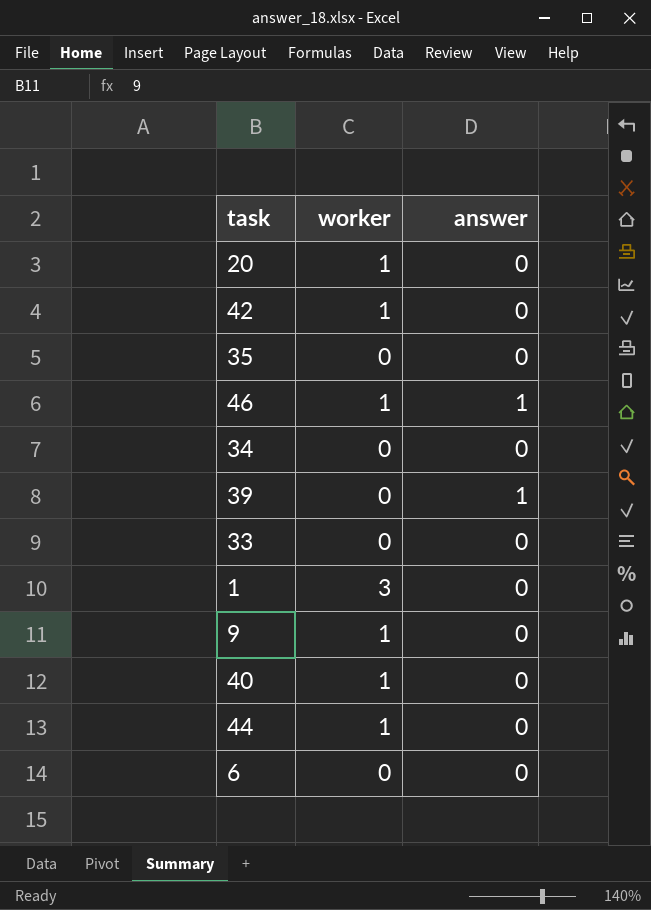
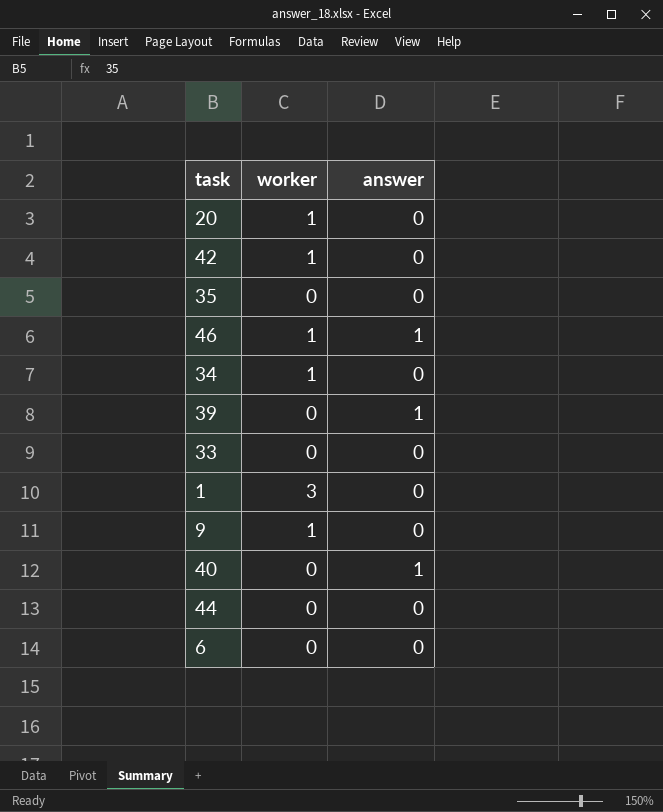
34 | worker: 0 -> 1
40 | worker: 1 -> 0
40 | answer: 0 -> 1
44 | worker: 1 -> 0

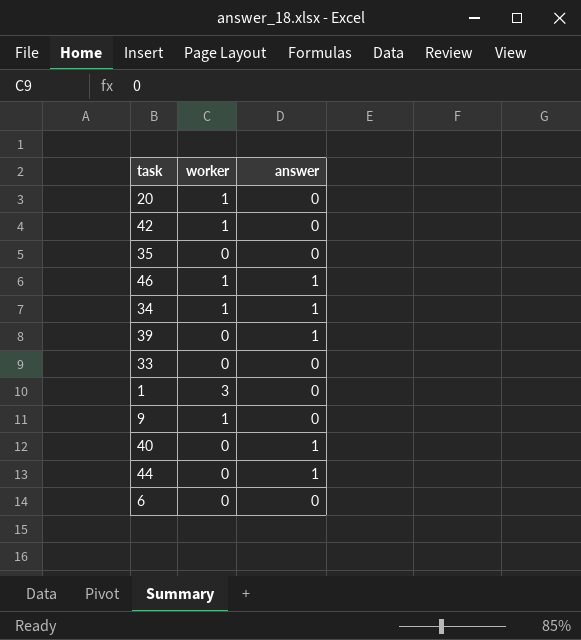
34 | answer: 0 -> 1
44 | answer: 0 -> 1

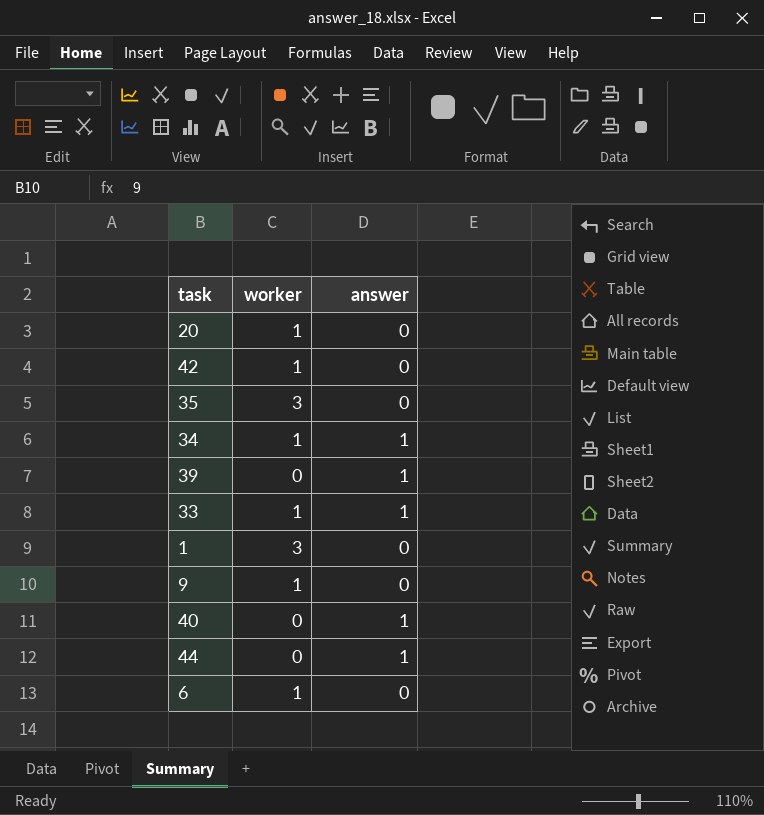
row 46: 1 | 1 -> none
35 | worker: 0 -> 3
33 | worker: 0 -> 1
33 | answer: 0 -> 1
6 | worker: 0 -> 1

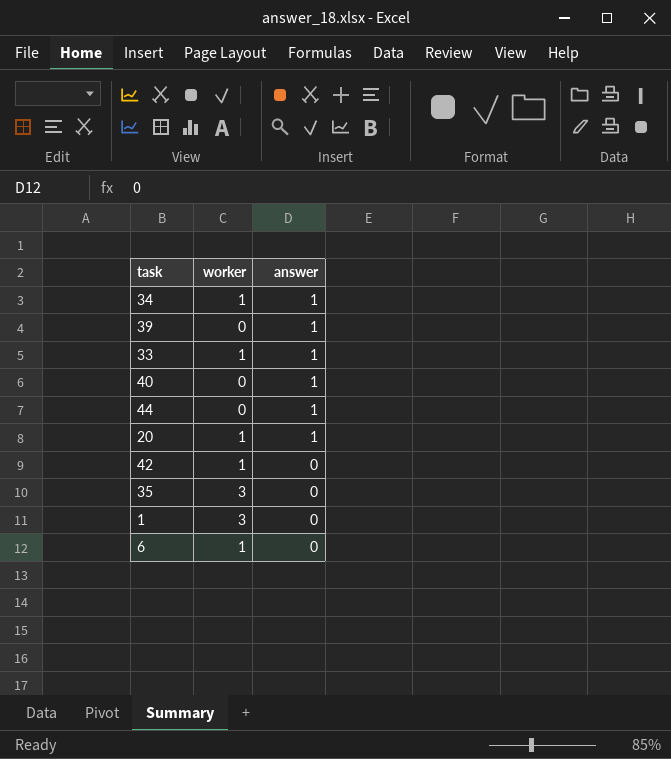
row order: none -> answer descending
row 9: 1 | 0 -> none
20 | answer: 0 -> 1

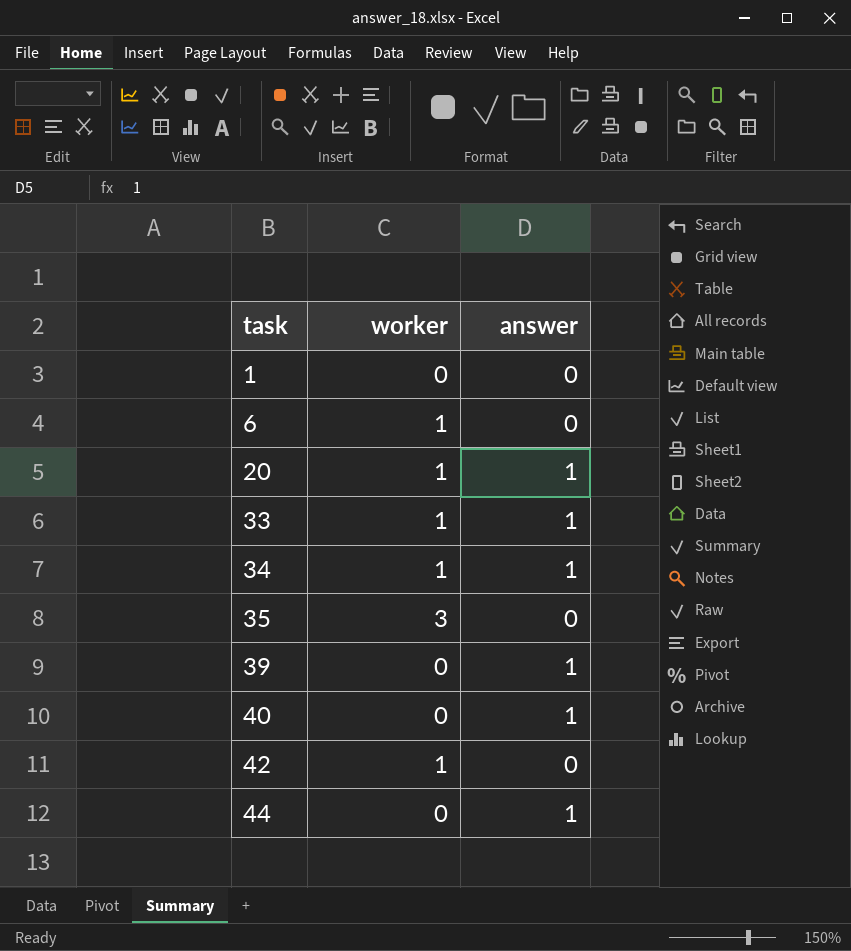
row order: answer descending -> task ascending
1 | worker: 3 -> 0

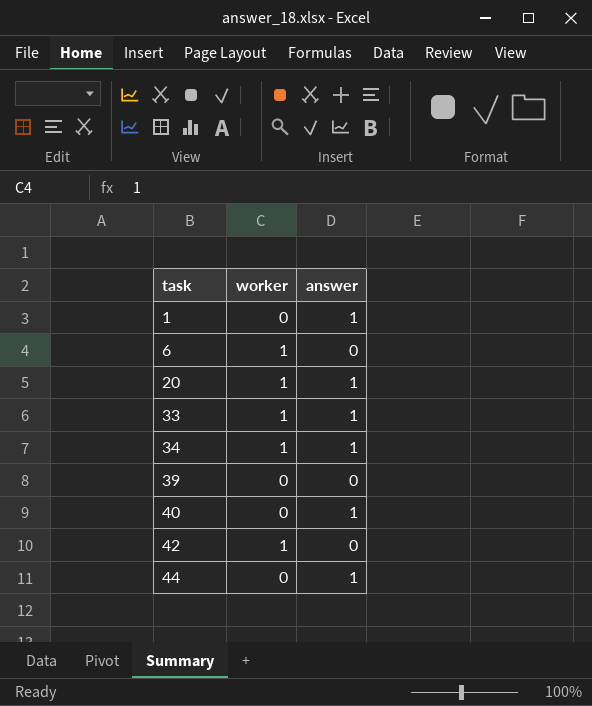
row 35: 3 | 0 -> none
1 | answer: 0 -> 1
39 | answer: 1 -> 0

